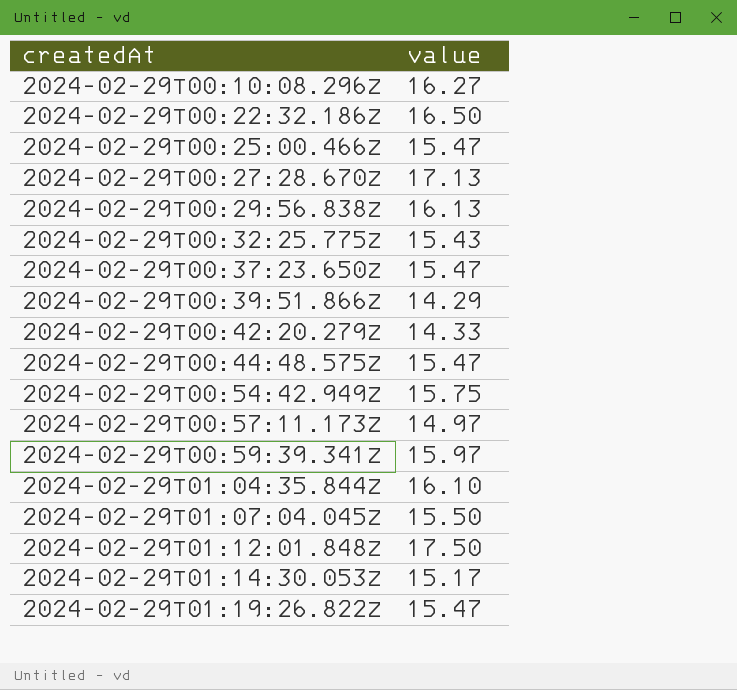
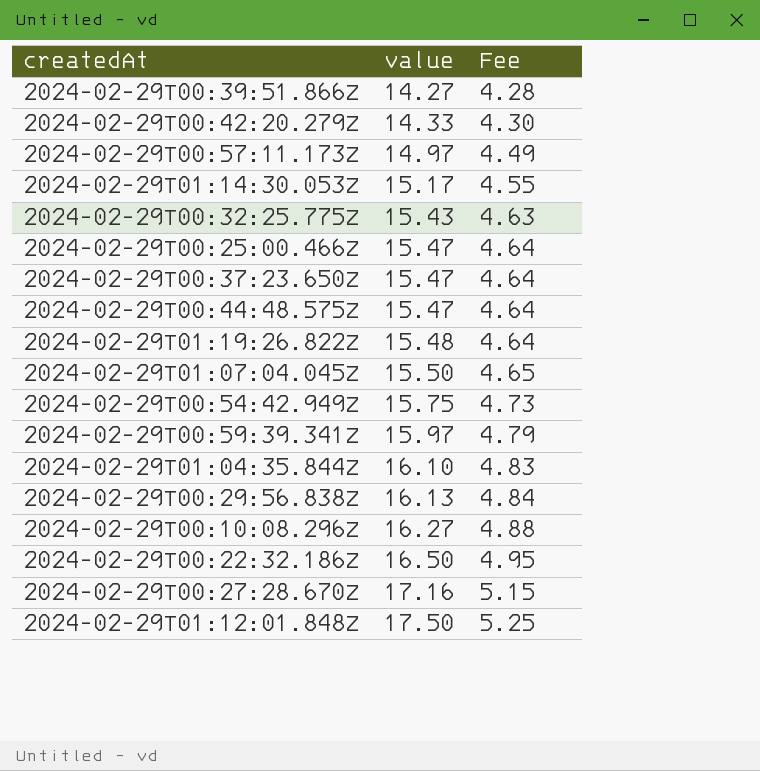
row order: createdAt ascending -> value ascending
column Fee | formula: none -> [value] * 0.3
2024-02-29T00:39:51.866Z | value: 14.29 -> 14.27
2024-02-29T01:19:26.822Z | value: 15.47 -> 15.48
2024-02-29T00:27:28.670Z | value: 17.13 -> 17.16

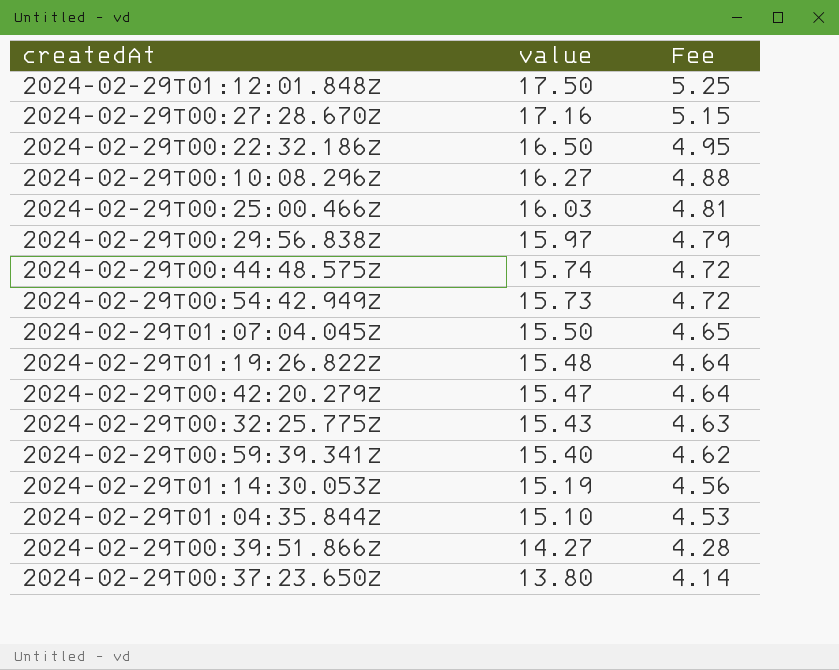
row order: value ascending -> value descending
row 2024-02-29T00:57:11.173Z: 14.97 | 4.49 -> none
2024-02-29T00:25:00.466Z | value: 15.47 -> 16.03
2024-02-29T00:25:00.466Z | Fee: 4.64 -> 4.81
2024-02-29T00:29:56.838Z | value: 16.13 -> 15.97
2024-02-29T00:29:56.838Z | Fee: 4.84 -> 4.79
2024-02-29T00:44:48.575Z | value: 15.47 -> 15.74
2024-02-29T00:44:48.575Z | Fee: 4.64 -> 4.72
2024-02-29T00:54:42.949Z | value: 15.75 -> 15.73
2024-02-29T00:54:42.949Z | Fee: 4.73 -> 4.72
2024-02-29T00:42:20.279Z | value: 14.33 -> 15.47
2024-02-29T00:42:20.279Z | Fee: 4.30 -> 4.64
2024-02-29T00:59:39.341Z | value: 15.97 -> 15.40
2024-02-29T00:59:39.341Z | Fee: 4.79 -> 4.62
2024-02-29T01:14:30.053Z | value: 15.17 -> 15.19
2024-02-29T01:14:30.053Z | Fee: 4.55 -> 4.56
2024-02-29T01:04:35.844Z | value: 16.10 -> 15.10
2024-02-29T01:04:35.844Z | Fee: 4.83 -> 4.53
2024-02-29T00:37:23.650Z | value: 15.47 -> 13.80
2024-02-29T00:37:23.650Z | Fee: 4.64 -> 4.14

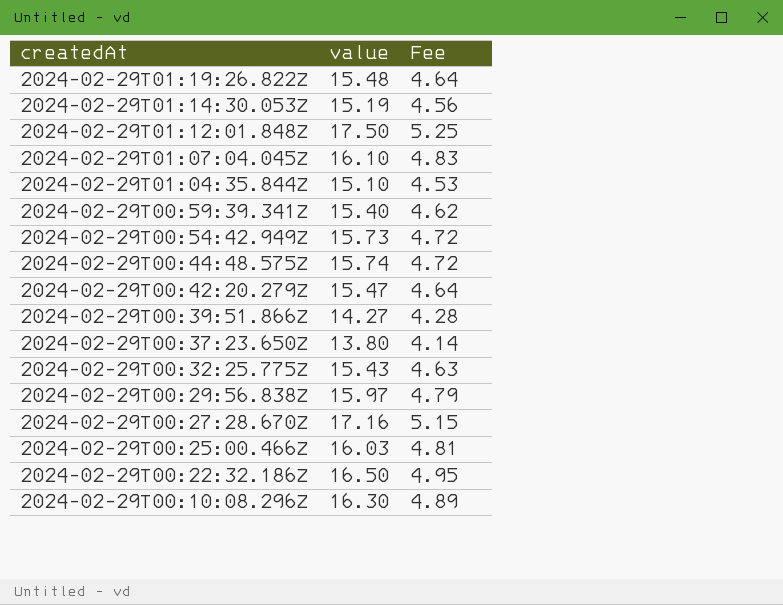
row order: value descending -> createdAt descending
2024-02-29T01:07:04.045Z | value: 15.50 -> 16.10
2024-02-29T01:07:04.045Z | Fee: 4.65 -> 4.83
2024-02-29T00:10:08.296Z | value: 16.27 -> 16.30
2024-02-29T00:10:08.296Z | Fee: 4.88 -> 4.89

